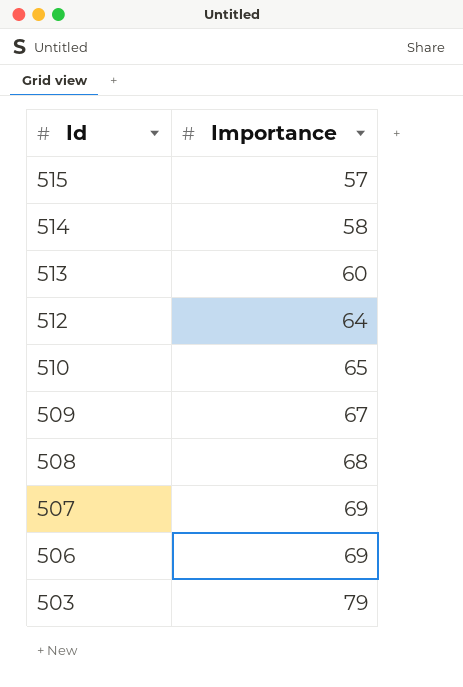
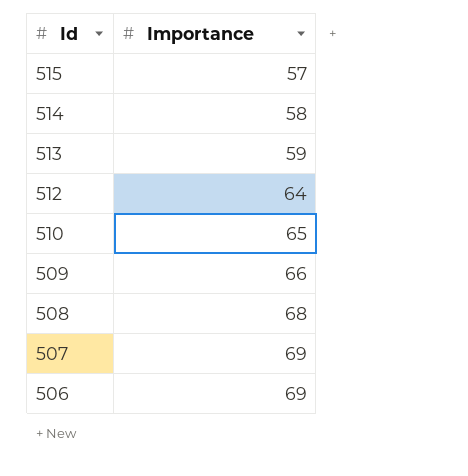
row 503: 79 -> none
513 | Importance: 60 -> 59
509 | Importance: 67 -> 66

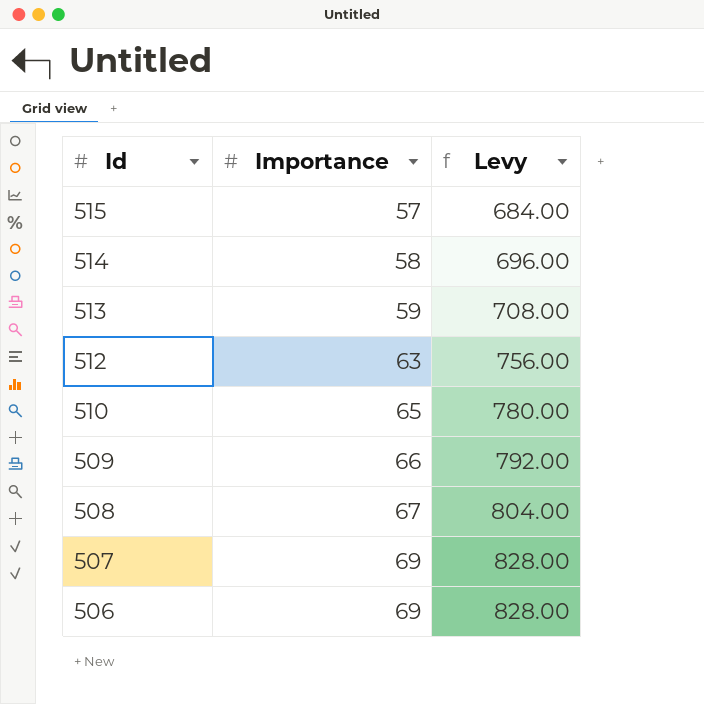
column Levy | formula: none -> [Importance] * 12
512 | Importance: 64 -> 63
508 | Importance: 68 -> 67

